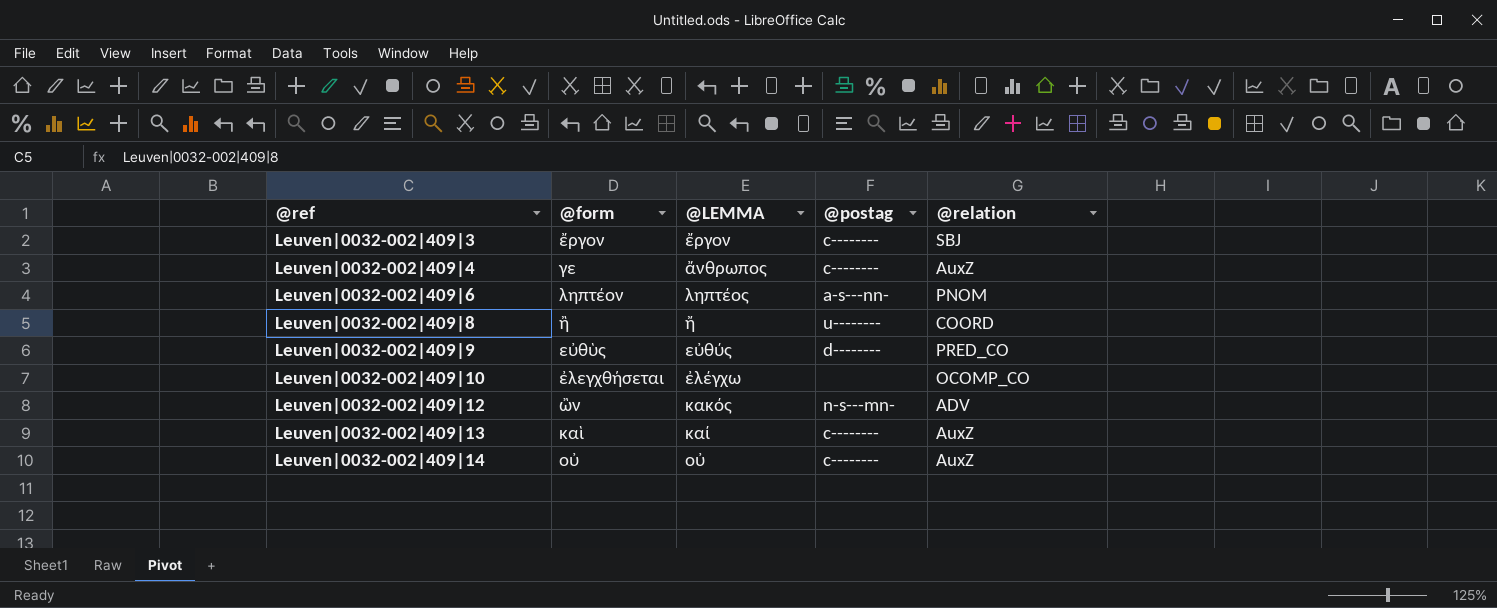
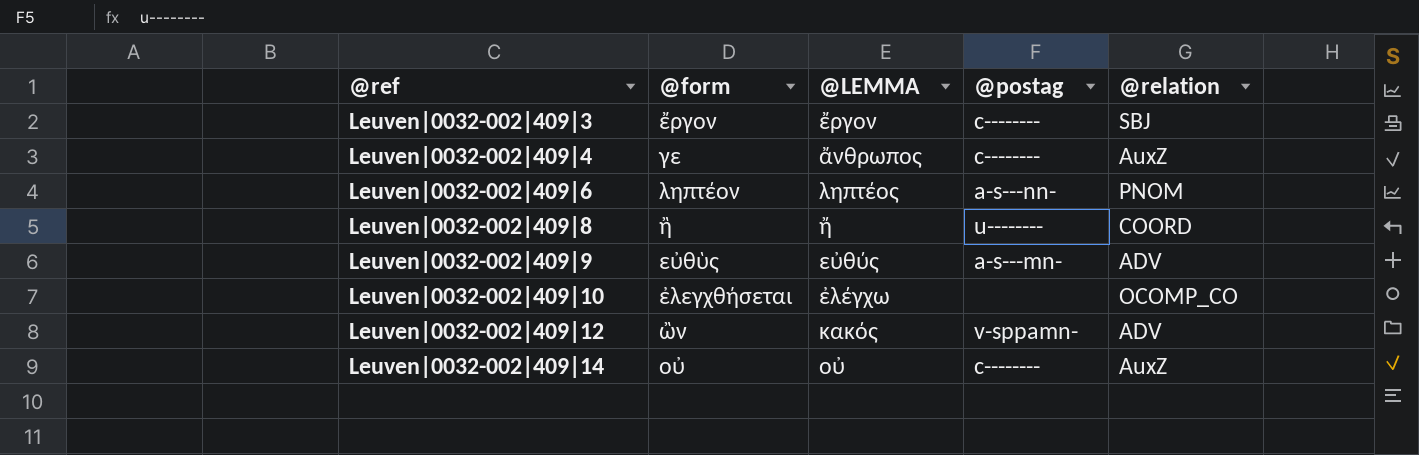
row Leuven|0032-002|409|13: καὶ | καί | c-------- | AuxZ -> none
Leuven|0032-002|409|9 | @postag: d-------- -> a-s---mn-
Leuven|0032-002|409|9 | @relation: PRED_CO -> ADV
Leuven|0032-002|409|12 | @postag: n-s---mn- -> v-sppamn-

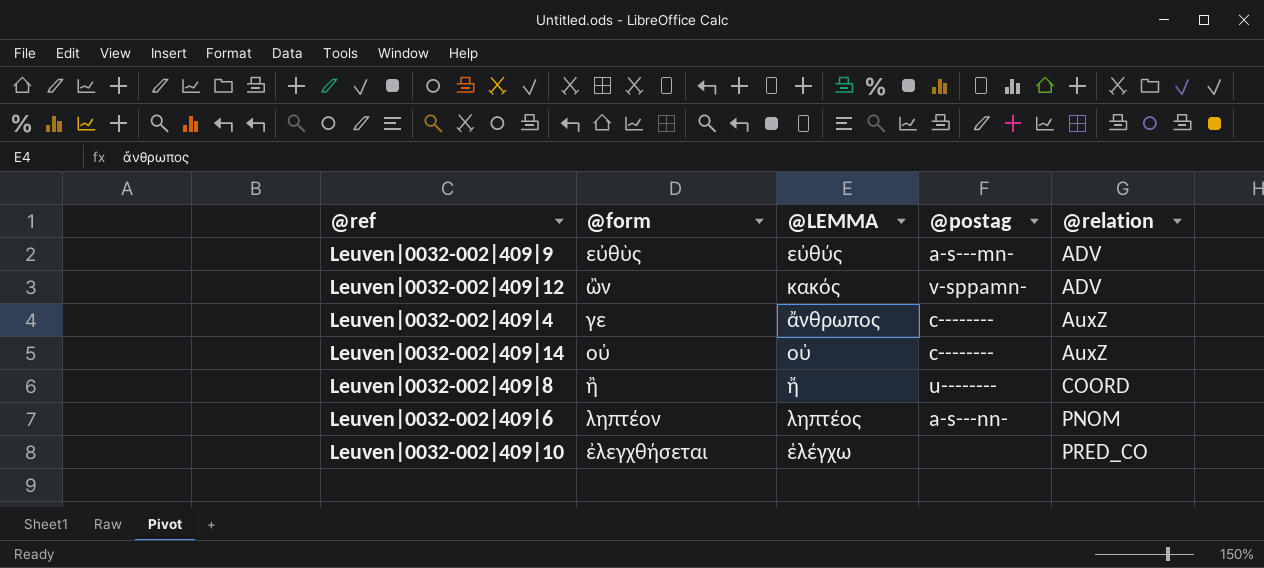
row order: @ref ascending -> @relation ascending
row Leuven|0032-002|409|3: ἔργον | ἔργον | c-------- | SBJ -> none
Leuven|0032-002|409|10 | @relation: OCOMP_CO -> PRED_CO

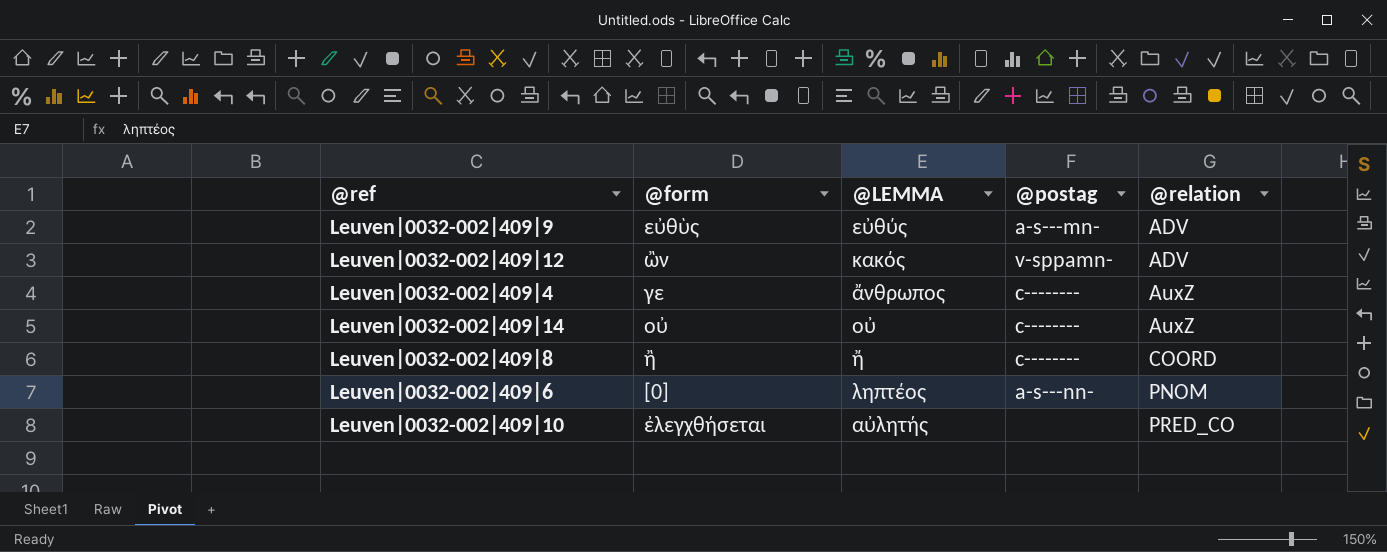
Leuven|0032-002|409|8 | @postag: u-------- -> c--------
Leuven|0032-002|409|6 | @form: ληπτέον -> [0]
Leuven|0032-002|409|10 | @LEMMA: ἐλέγχω -> αὐλητής

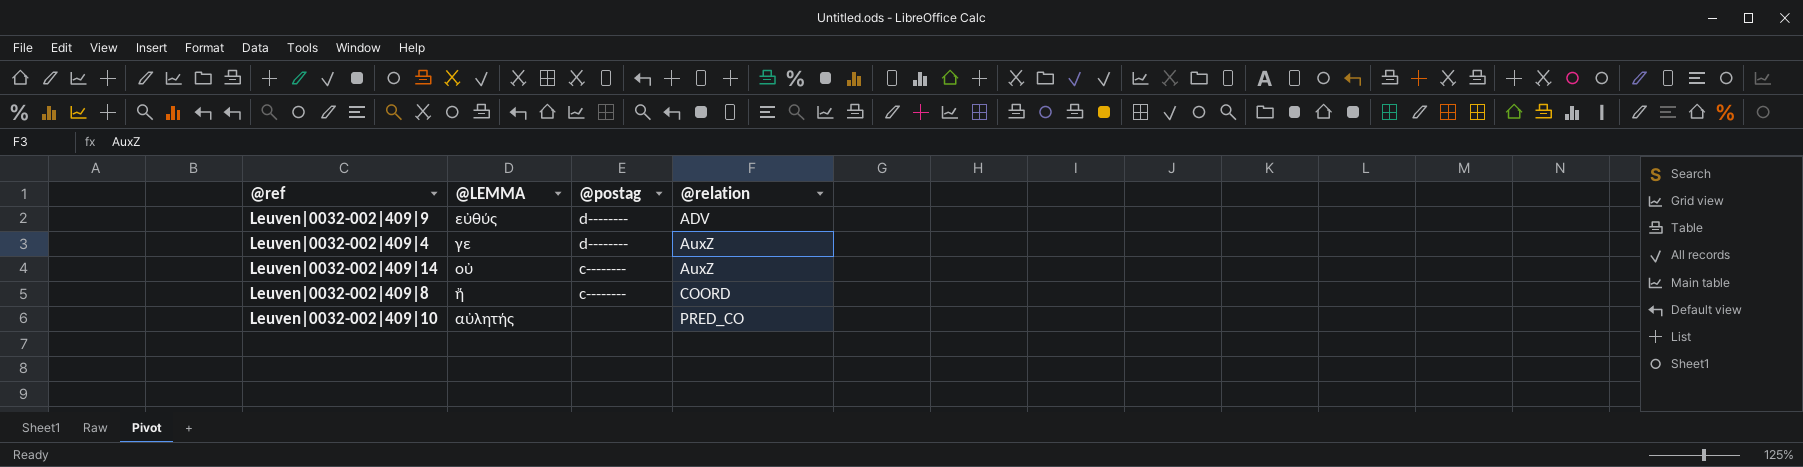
column @form | position: 2 -> none
row Leuven|0032-002|409|12: ὢν | κακός | v-sppamn- | ADV -> none
row Leuven|0032-002|409|6: [0] | ληπτέος | a-s---nn- | PNOM -> none
Leuven|0032-002|409|9 | @postag: a-s---mn- -> d--------
Leuven|0032-002|409|4 | @LEMMA: ἄνθρωπος -> γε
Leuven|0032-002|409|4 | @postag: c-------- -> d--------

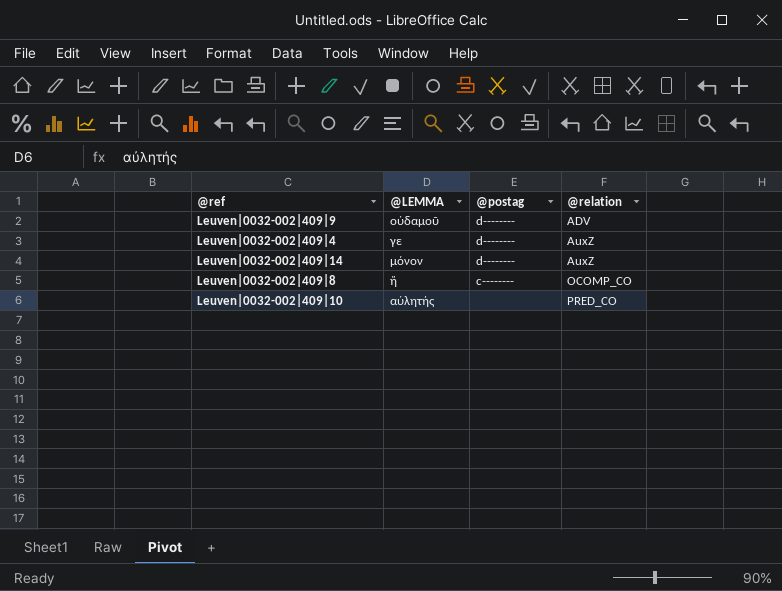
Leuven|0032-002|409|9 | @LEMMA: εὐθύς -> οὐδαμοῦ
Leuven|0032-002|409|14 | @LEMMA: οὐ -> μόνον
Leuven|0032-002|409|14 | @postag: c-------- -> d--------
Leuven|0032-002|409|8 | @relation: COORD -> OCOMP_CO

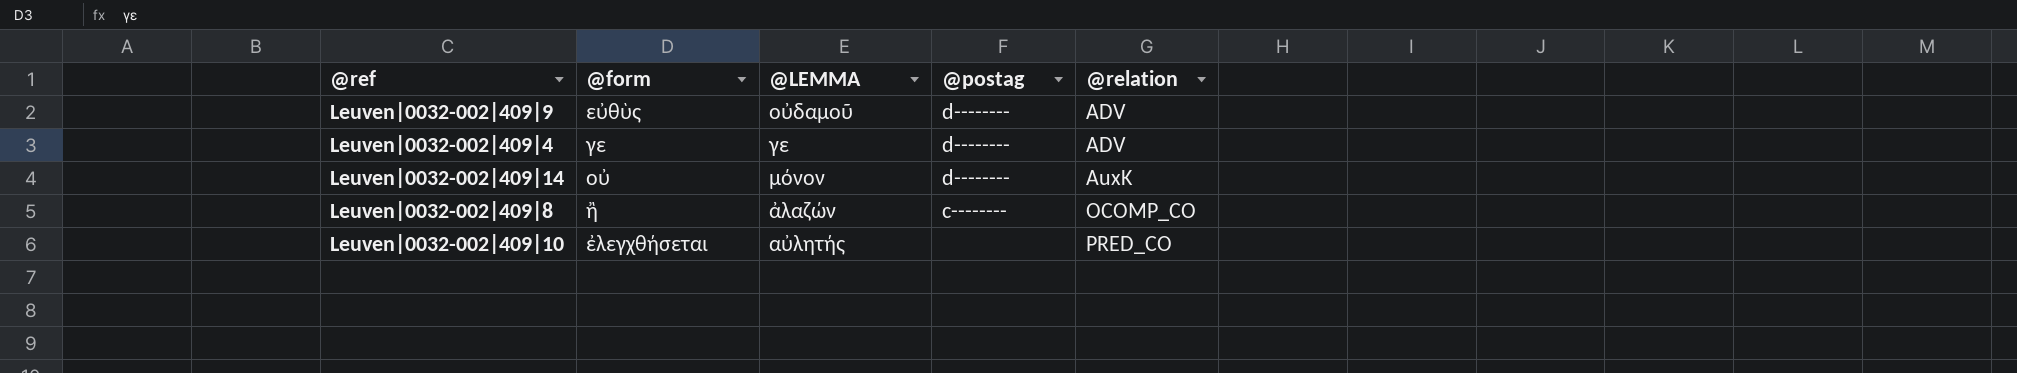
column @form | position: none -> 2
Leuven|0032-002|409|4 | @relation: AuxZ -> ADV
Leuven|0032-002|409|14 | @relation: AuxZ -> AuxK
Leuven|0032-002|409|8 | @LEMMA: ἤ -> ἀλαζών

